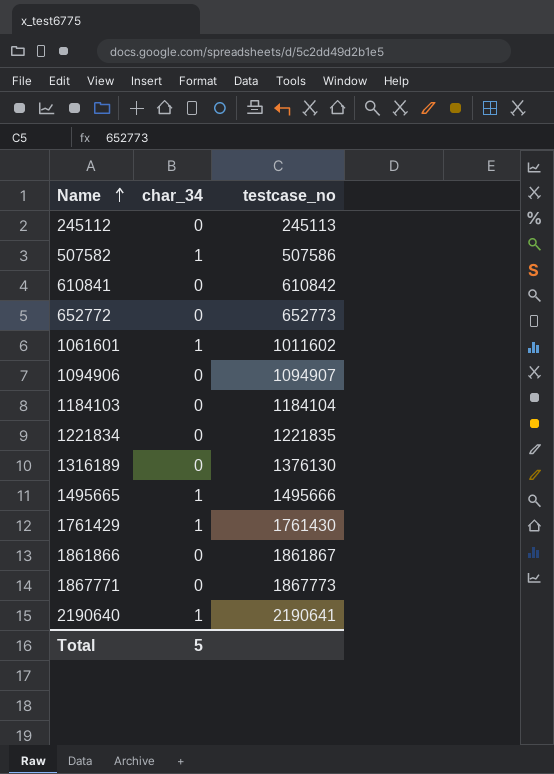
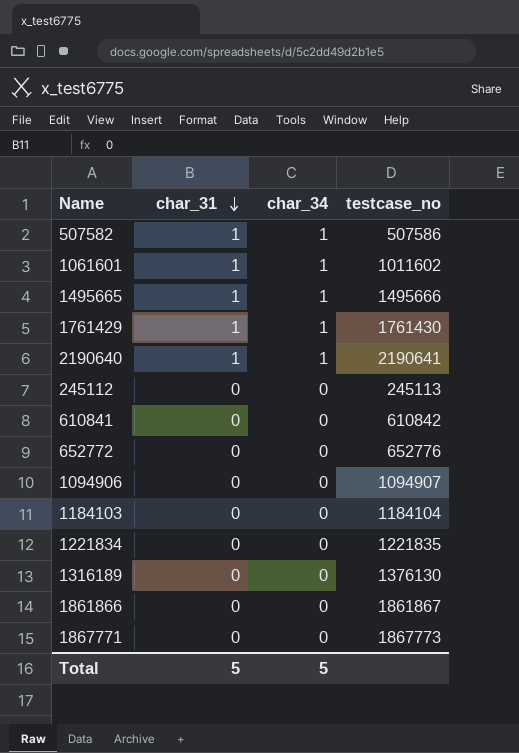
row order: Name ascending -> char_31 descending
column char_31 | position: none -> 2
652772 | testcase_no: 652773 -> 652776

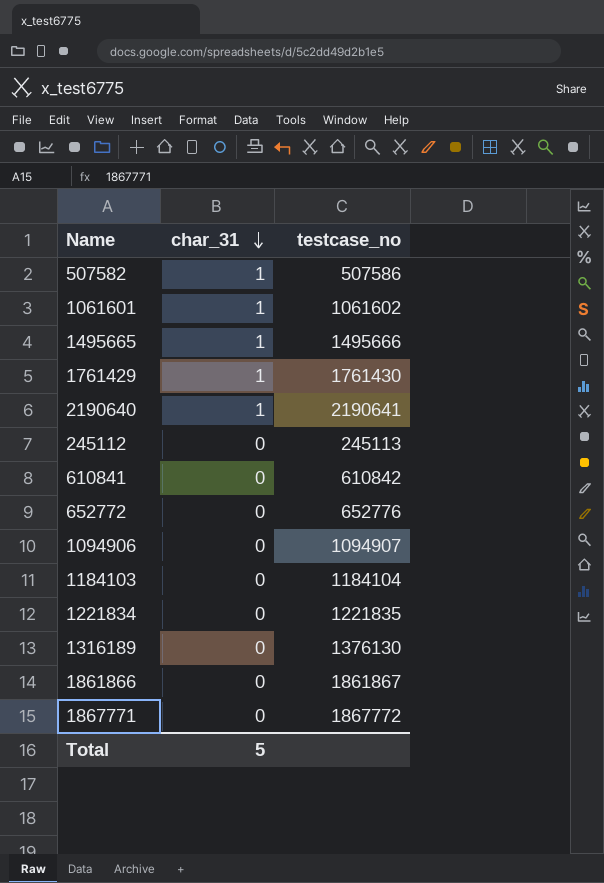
column char_34 | position: 3 -> none
1061601 | testcase_no: 1011602 -> 1061602
1867771 | testcase_no: 1867773 -> 1867772

